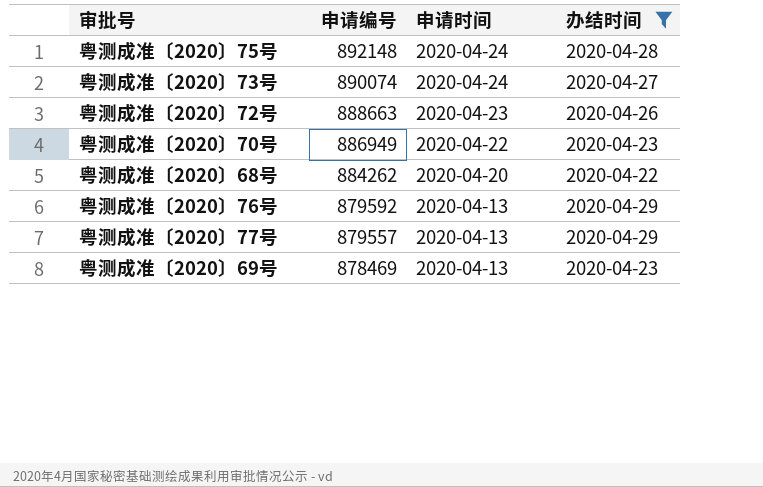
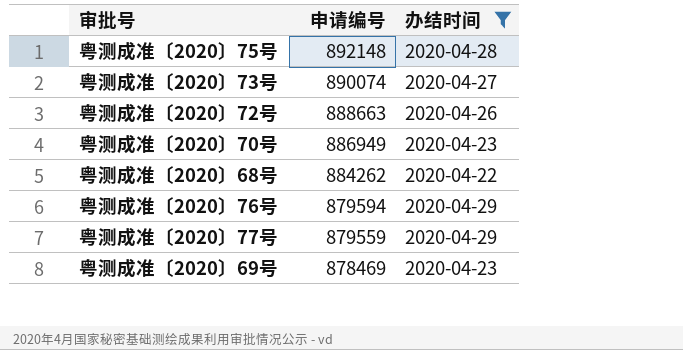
column 申请时间 | position: 3 -> none
粤测成准〔2020〕76号 | 申请编号: 879592 -> 879594
粤测成准〔2020〕77号 | 申请编号: 879557 -> 879559

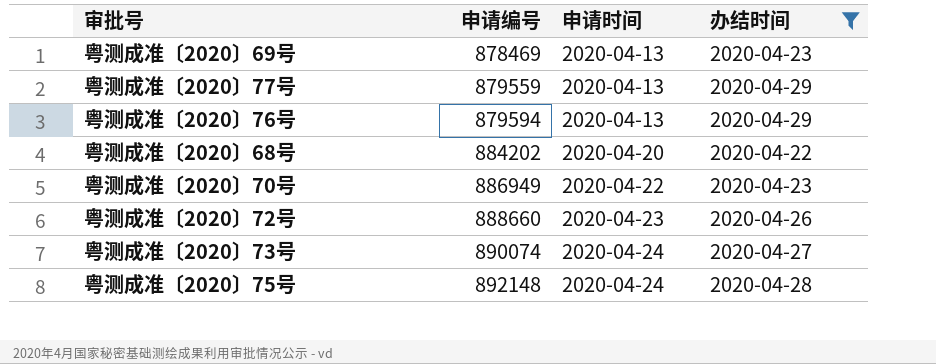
row order: 申请编号 descending -> 申请编号 ascending
column 申请时间 | position: none -> 3
粤测成准〔2020〕68号 | 申请编号: 884262 -> 884202
粤测成准〔2020〕72号 | 申请编号: 888663 -> 888660

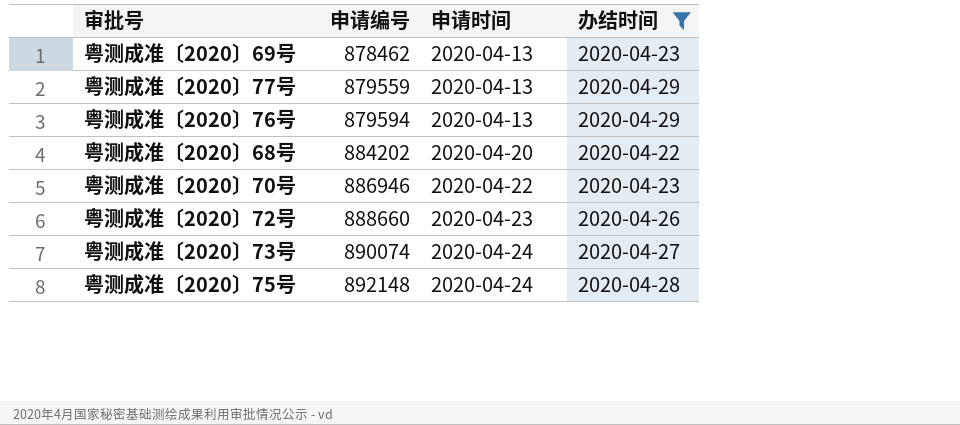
粤测成准〔2020〕69号 | 申请编号: 878469 -> 878462
粤测成准〔2020〕70号 | 申请编号: 886949 -> 886946

